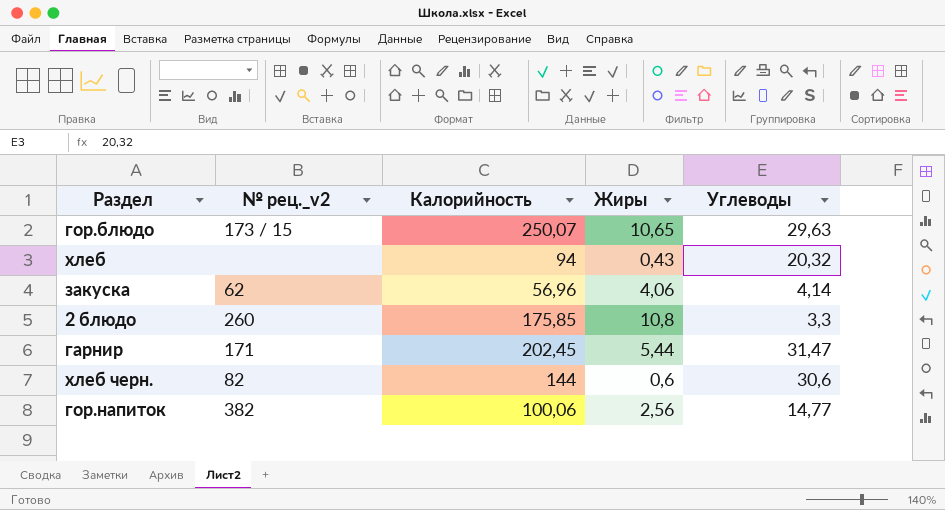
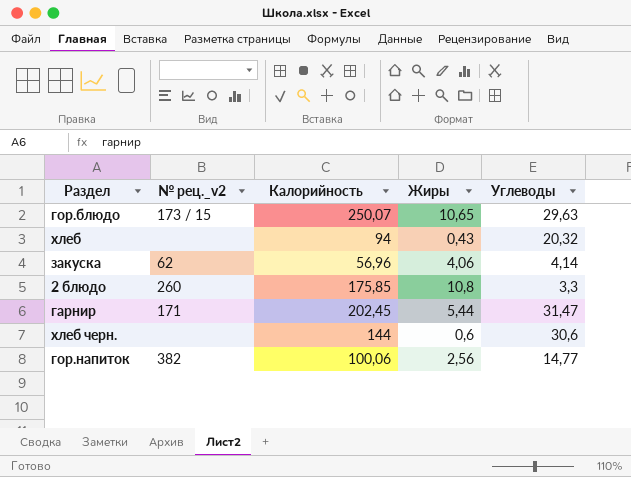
хлеб черн. | № рец._v2: 82 -> none

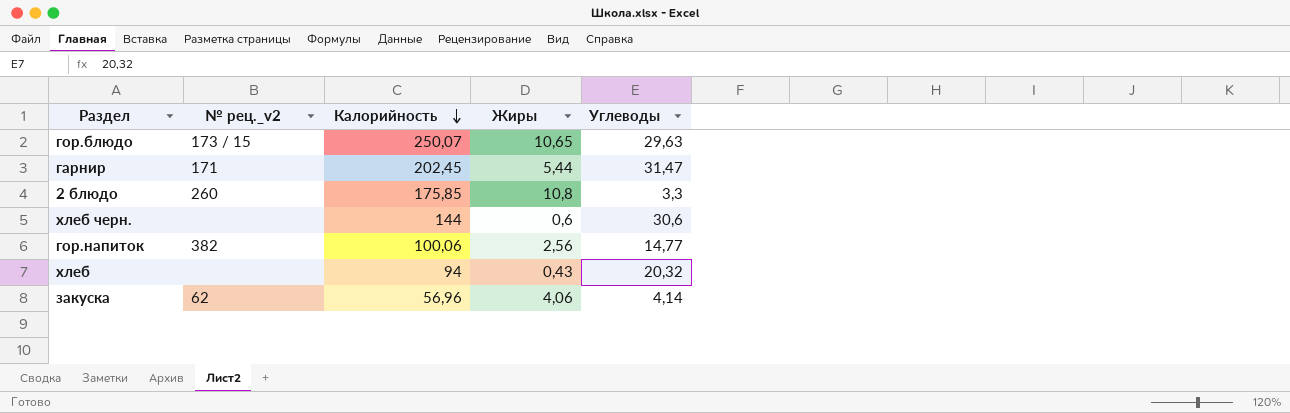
row order: none -> Калорийность descending

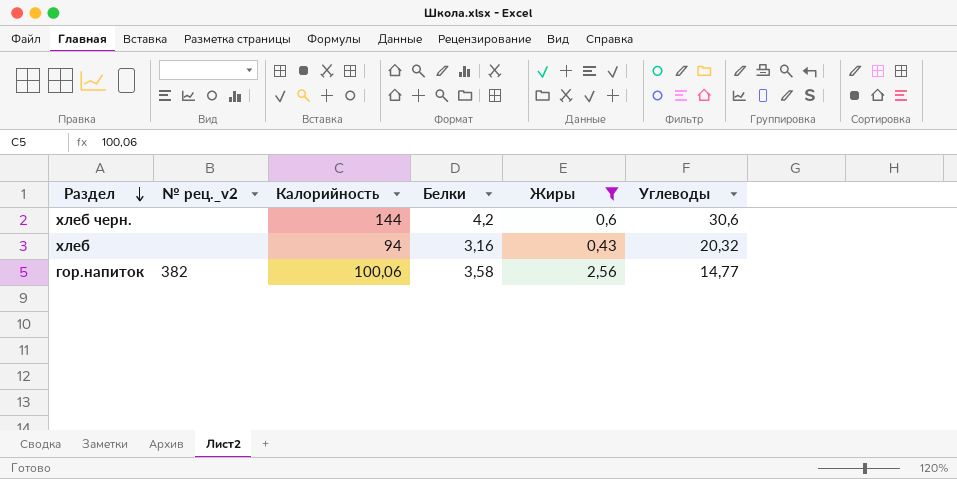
filter: none -> Жиры <= 2,56
row order: Калорийность descending -> Раздел descending
column Белки | position: none -> 4

